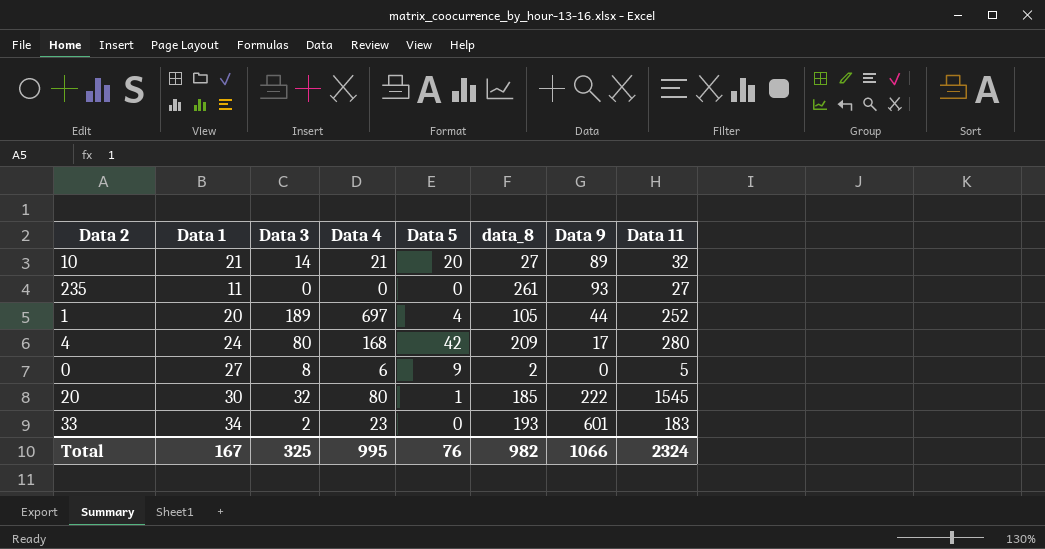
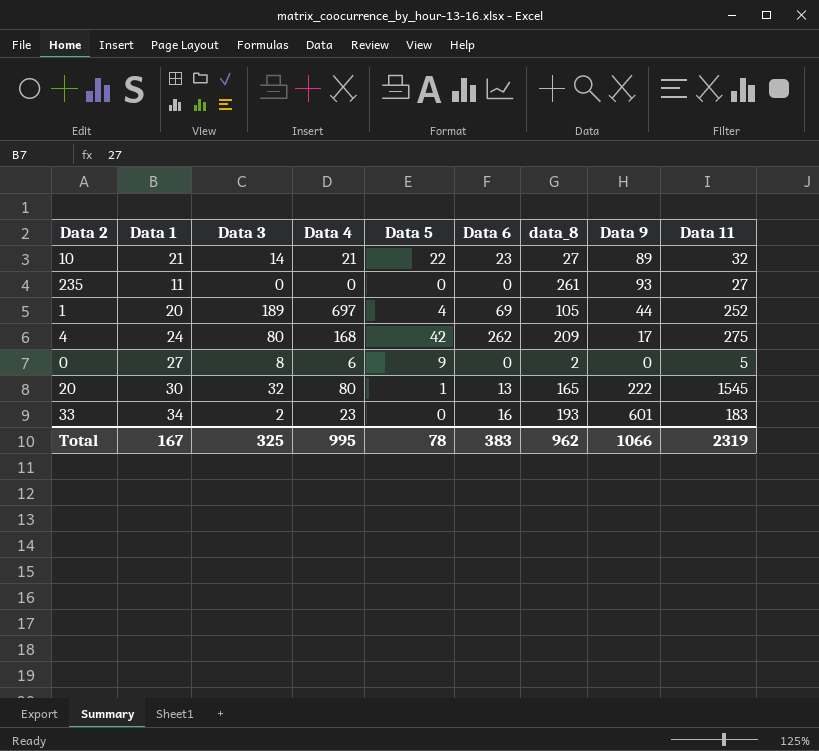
column Data 6 | position: none -> 6
10 | Data 5: 20 -> 22
4 | Data 11: 280 -> 275
20 | data_8: 185 -> 165
Total | Data 5: 76 -> 78
Total | data_8: 982 -> 962
Total | Data 11: 2324 -> 2319

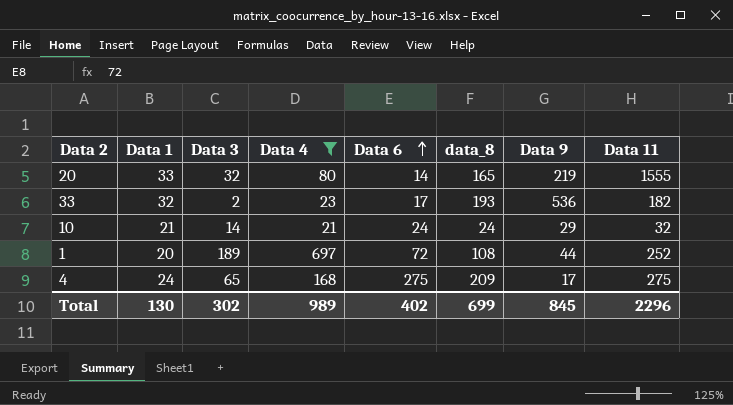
filter: none -> Data 4 >= 21
row order: none -> Data 6 ascending
column Data 5 | position: 5 -> none
20 | Data 1: 30 -> 33
20 | Data 6: 13 -> 14
20 | Data 9: 222 -> 219
20 | Data 11: 1545 -> 1555
33 | Data 1: 34 -> 32
33 | Data 6: 16 -> 17
33 | Data 9: 601 -> 536
33 | Data 11: 183 -> 182
10 | Data 6: 23 -> 24
10 | data_8: 27 -> 24
10 | Data 9: 89 -> 29
1 | Data 6: 69 -> 72
1 | data_8: 105 -> 108
4 | Data 3: 80 -> 65
4 | Data 6: 262 -> 275
Total | Data 1: 167 -> 130
Total | Data 3: 325 -> 302
Total | Data 4: 995 -> 989
Total | Data 6: 383 -> 402
Total | data_8: 962 -> 699
Total | Data 9: 1066 -> 845
Total | Data 11: 2319 -> 2296

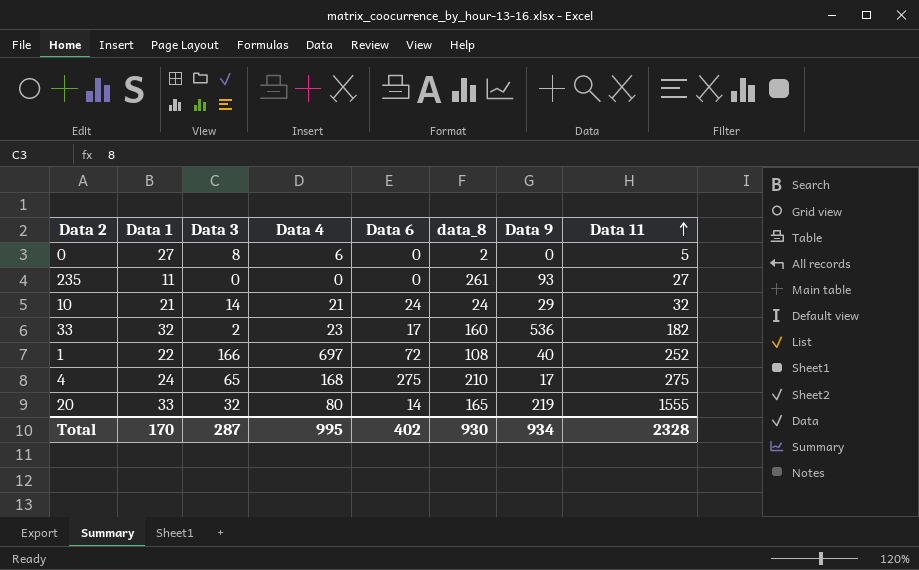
filter: Data 4 >= 21 -> none
row order: Data 6 ascending -> Data 11 ascending
33 | data_8: 193 -> 160
1 | Data 1: 20 -> 22
1 | Data 3: 189 -> 166
1 | Data 9: 44 -> 40
4 | data_8: 209 -> 210
Total | Data 1: 130 -> 170
Total | Data 3: 302 -> 287
Total | Data 4: 989 -> 995
Total | data_8: 699 -> 930
Total | Data 9: 845 -> 934
Total | Data 11: 2296 -> 2328

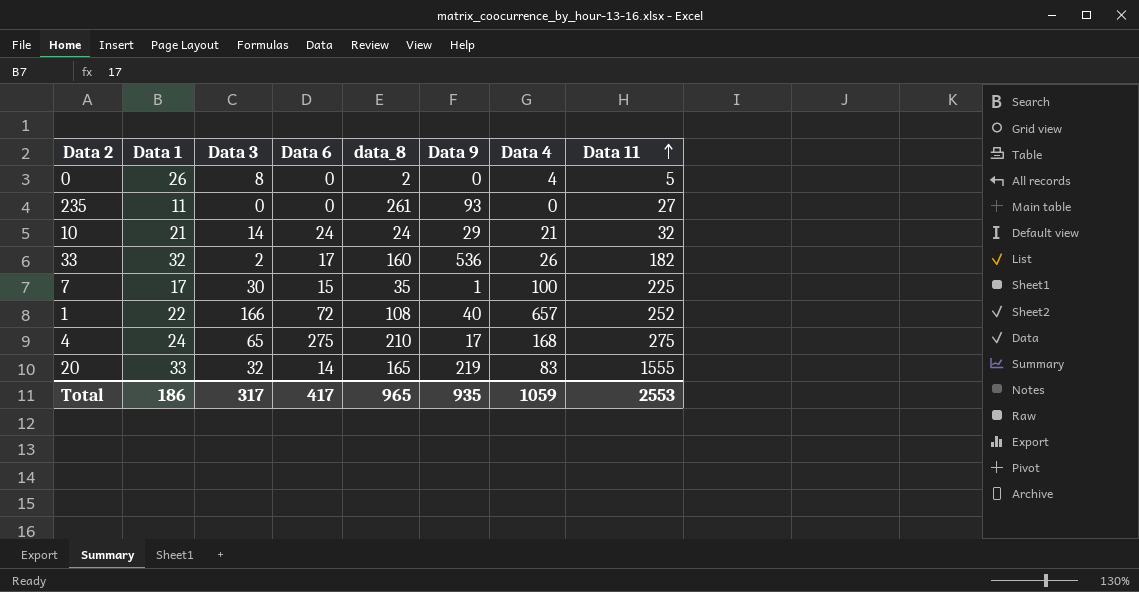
column Data 4 | position: 4 -> 7
0 | Data 1: 27 -> 26
0 | Data 4: 6 -> 4
33 | Data 4: 23 -> 26
row 7: none -> 17 | 30 | 15 | 35 | 1 | 100 | 225
1 | Data 4: 697 -> 657
20 | Data 4: 80 -> 83
Total | Data 1: 170 -> 186
Total | Data 3: 287 -> 317
Total | Data 6: 402 -> 417
Total | data_8: 930 -> 965
Total | Data 9: 934 -> 935
Total | Data 4: 995 -> 1059
Total | Data 11: 2328 -> 2553

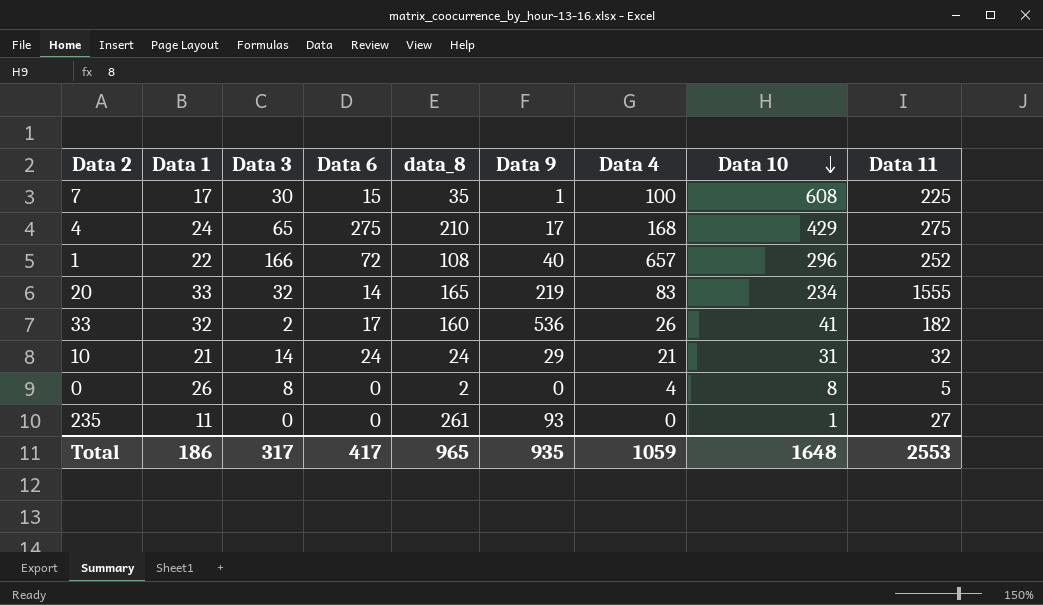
row order: Data 11 ascending -> Data 10 descending
column Data 10 | position: none -> 8

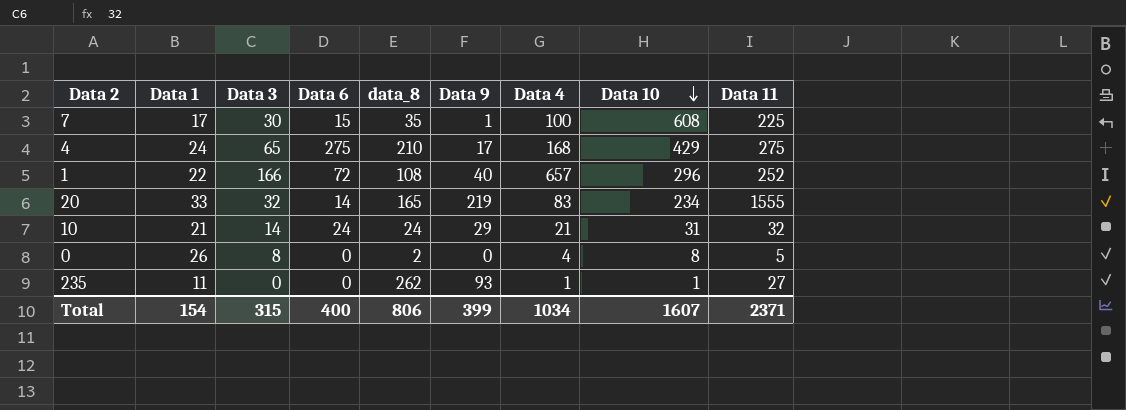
row 33: 32 | 2 | 17 | 160 | 536 | 26 | 41 | 182 -> none
235 | data_8: 261 -> 262
235 | Data 4: 0 -> 1
Total | Data 1: 186 -> 154
Total | Data 3: 317 -> 315
Total | Data 6: 417 -> 400
Total | data_8: 965 -> 806
Total | Data 9: 935 -> 399
Total | Data 4: 1059 -> 1034
Total | Data 10: 1648 -> 1607
Total | Data 11: 2553 -> 2371

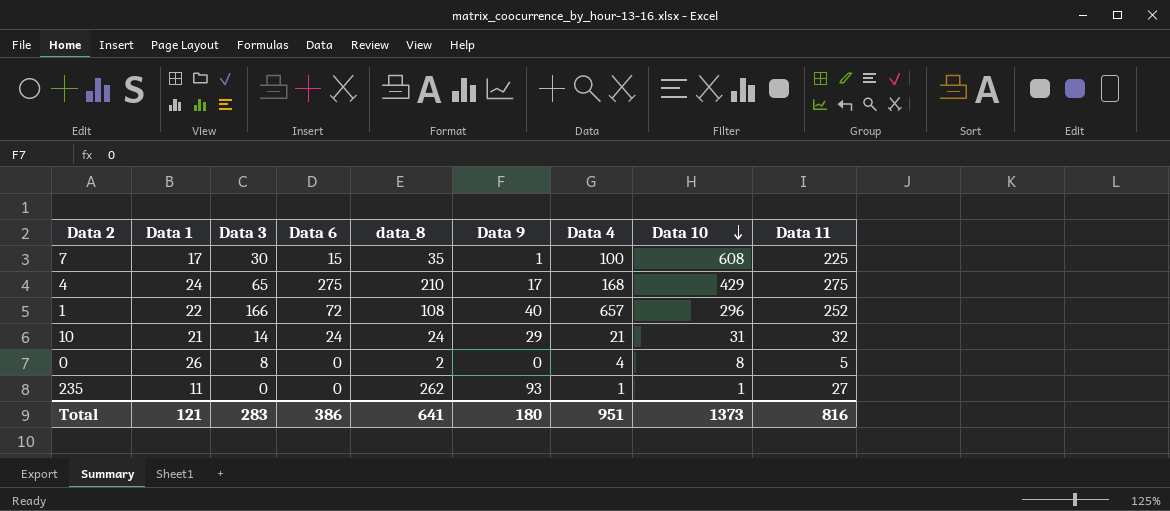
row 20: 33 | 32 | 14 | 165 | 219 | 83 | 234 | 1555 -> none
Total | Data 1: 154 -> 121
Total | Data 3: 315 -> 283
Total | Data 6: 400 -> 386
Total | data_8: 806 -> 641
Total | Data 9: 399 -> 180
Total | Data 4: 1034 -> 951
Total | Data 10: 1607 -> 1373
Total | Data 11: 2371 -> 816

